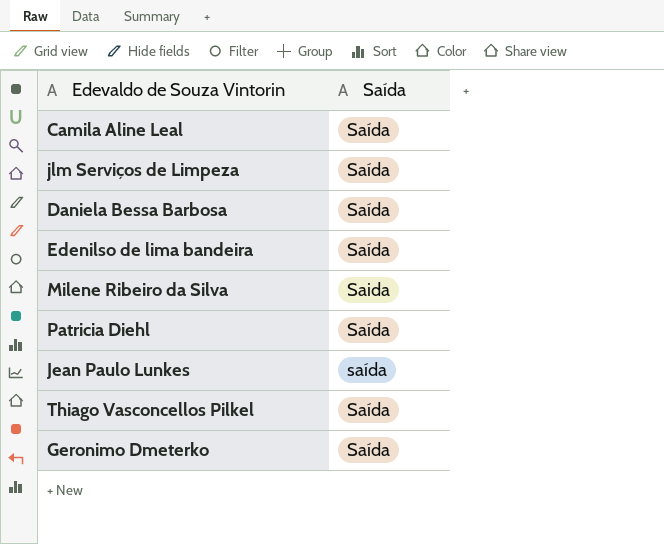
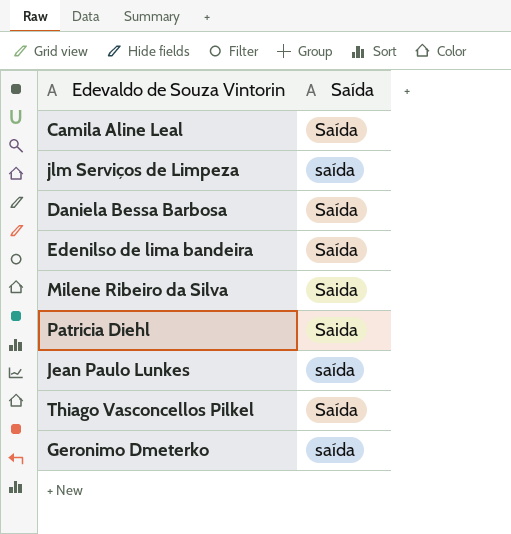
jlm Serviços de Limpeza | Saída: Saída -> saída
Patricia Diehl | Saída: Saída -> Saida
Geronimo Dmeterko | Saída: Saída -> saída

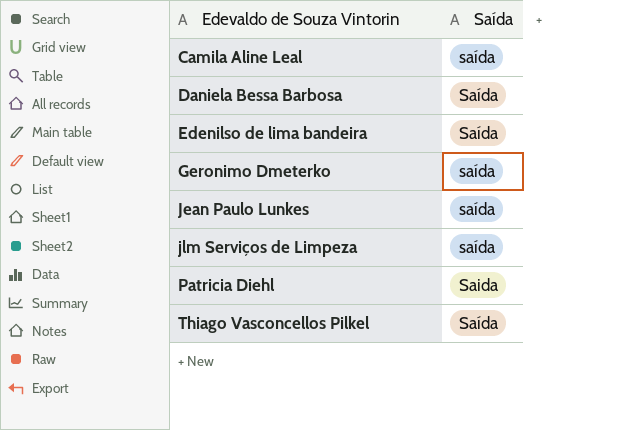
row order: none -> Edevaldo de Souza Vintorin ascending
row Milene Ribeiro da Silva: Saida -> none
Camila Aline Leal | Saída: Saída -> saída

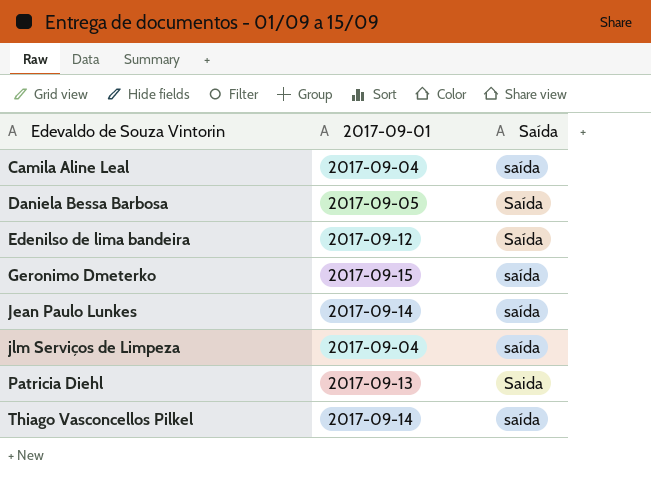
column 2017-09-01 | position: none -> 2
Thiago Vasconcellos Pilkel | Saída: Saída -> saída

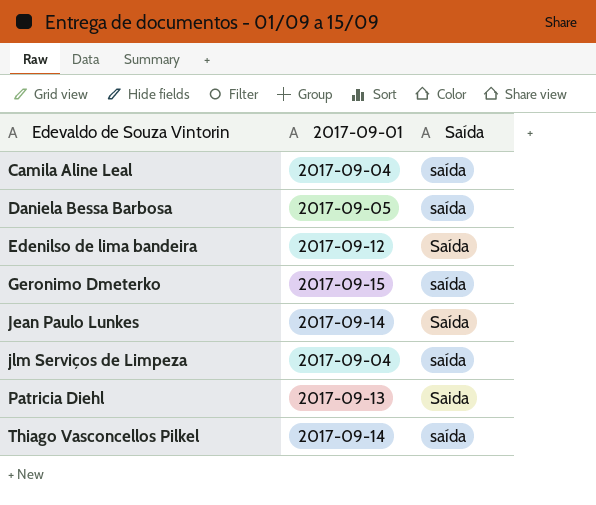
Daniela Bessa Barbosa | Saída: Saída -> saída
Jean Paulo Lunkes | Saída: saída -> Saída

